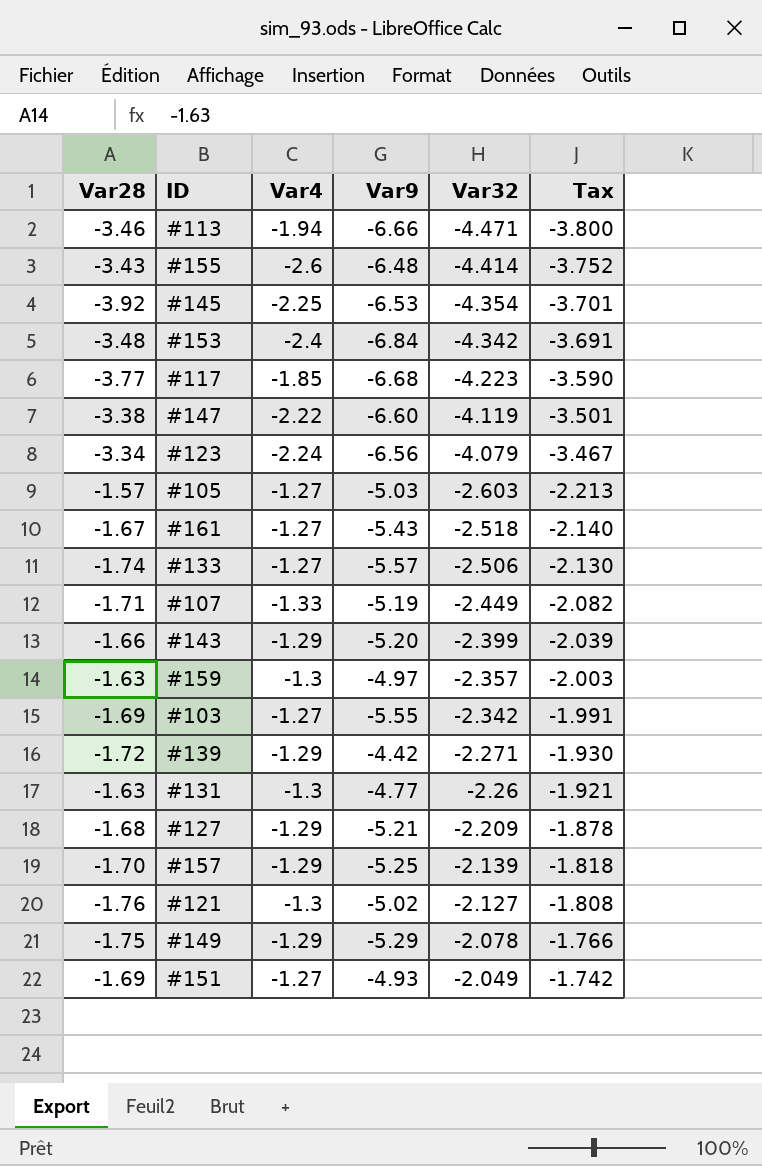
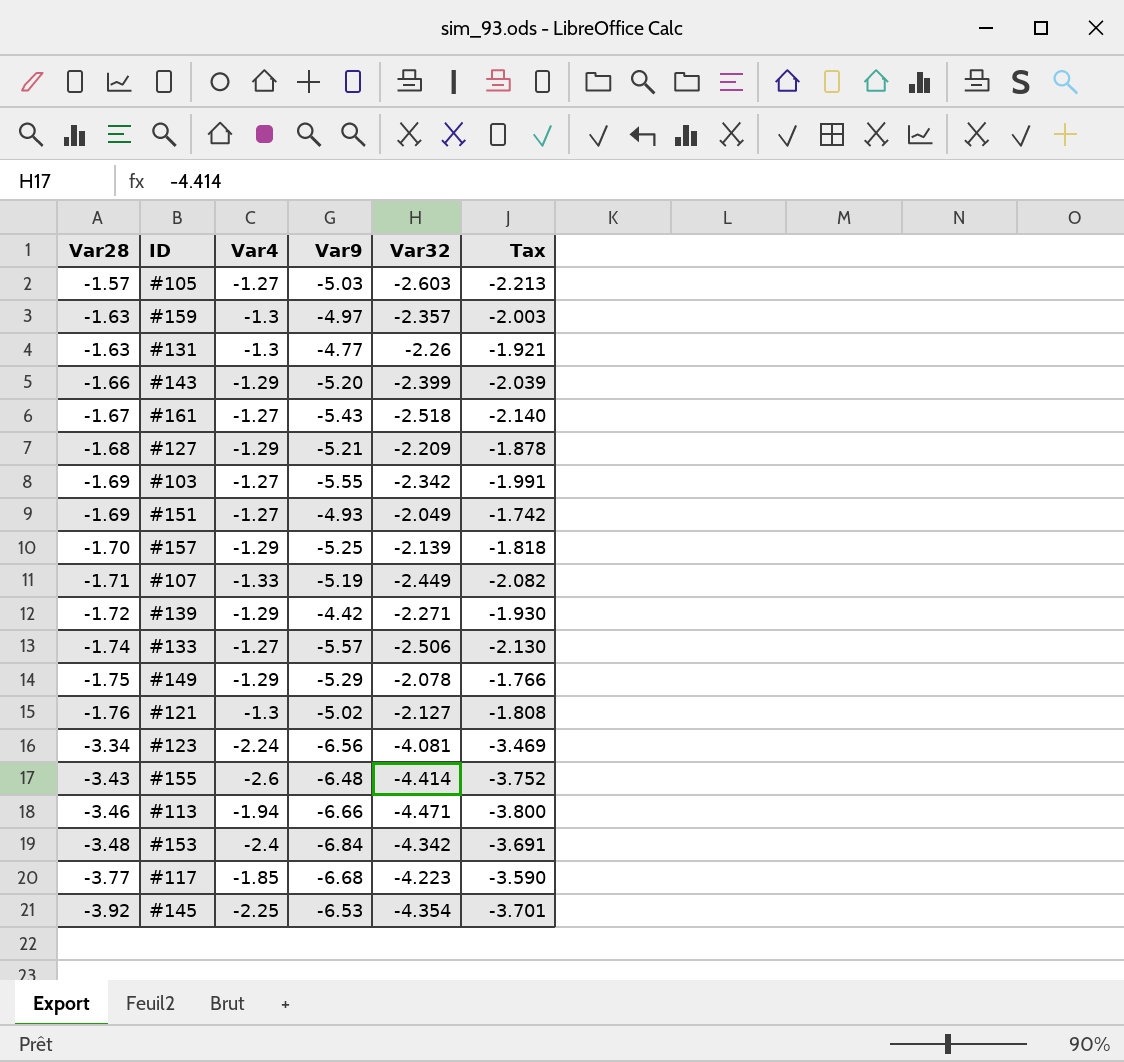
row order: Var32 ascending -> Var28 descending
row #147: -3.38 | -2.22 | -6.60 | -4.119 | -3.501 -> none
#123 | Var32: -4.079 -> -4.081
#123 | Tax: -3.467 -> -3.469

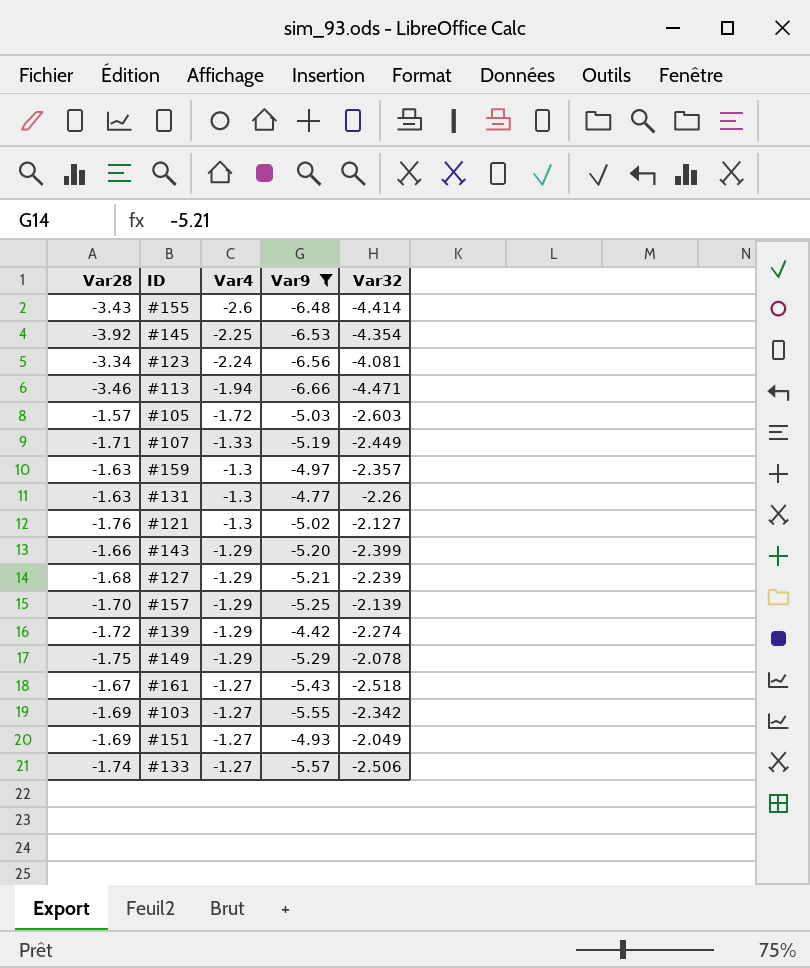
filter: none -> Var9 >= -6.66
row order: Var28 descending -> Var4 ascending
column Tax | formula: [Var32] * 0.85 -> none
#105 | Var4: -1.27 -> -1.72
#127 | Var32: -2.209 -> -2.239
#139 | Var32: -2.271 -> -2.274

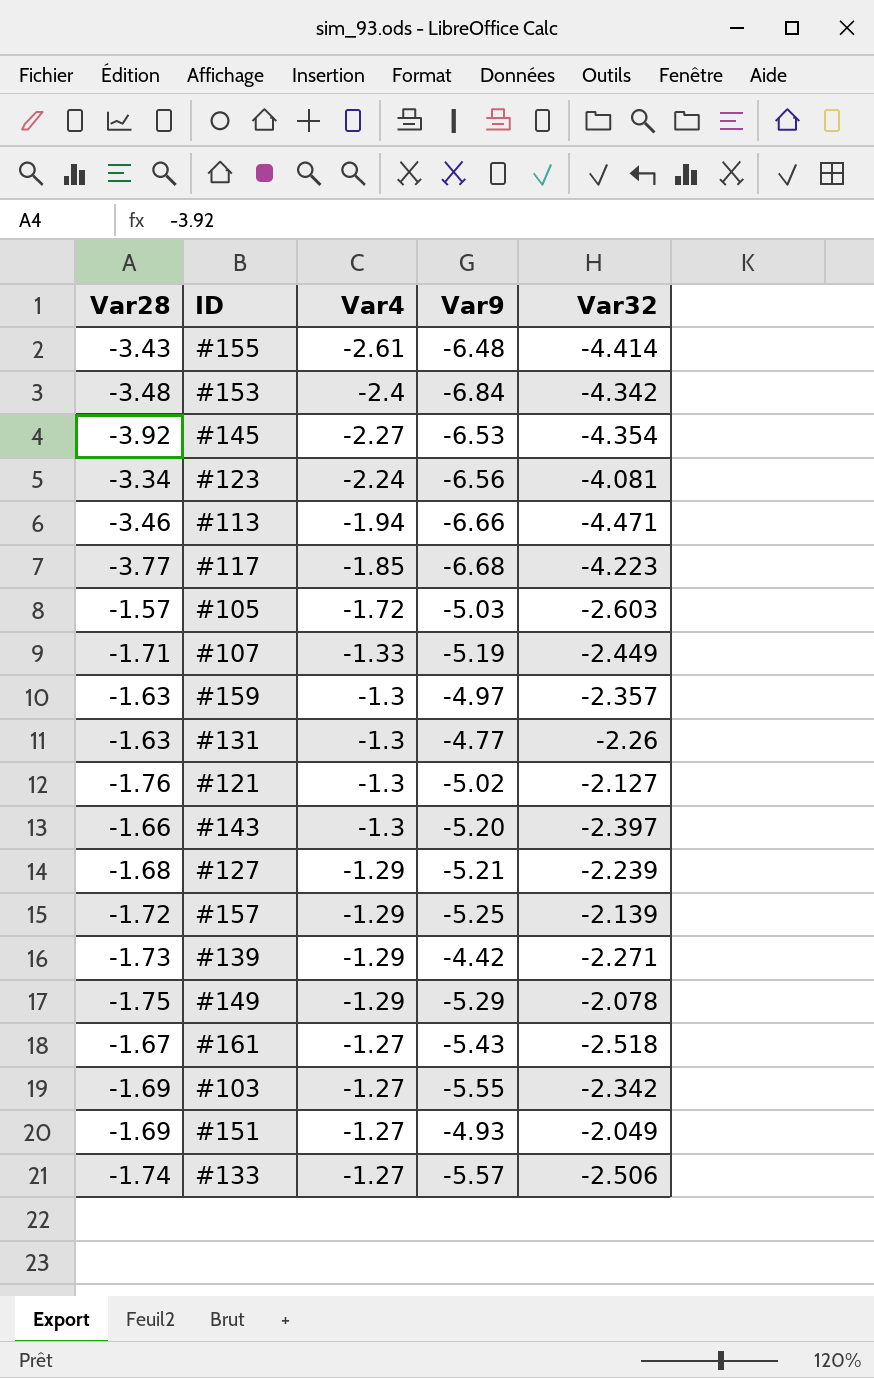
filter: Var9 >= -6.66 -> none
#155 | Var4: -2.6 -> -2.61
#145 | Var4: -2.25 -> -2.27
#143 | Var4: -1.29 -> -1.3
#143 | Var32: -2.399 -> -2.397
#157 | Var28: -1.70 -> -1.72
#139 | Var28: -1.72 -> -1.73
#139 | Var32: -2.274 -> -2.271

